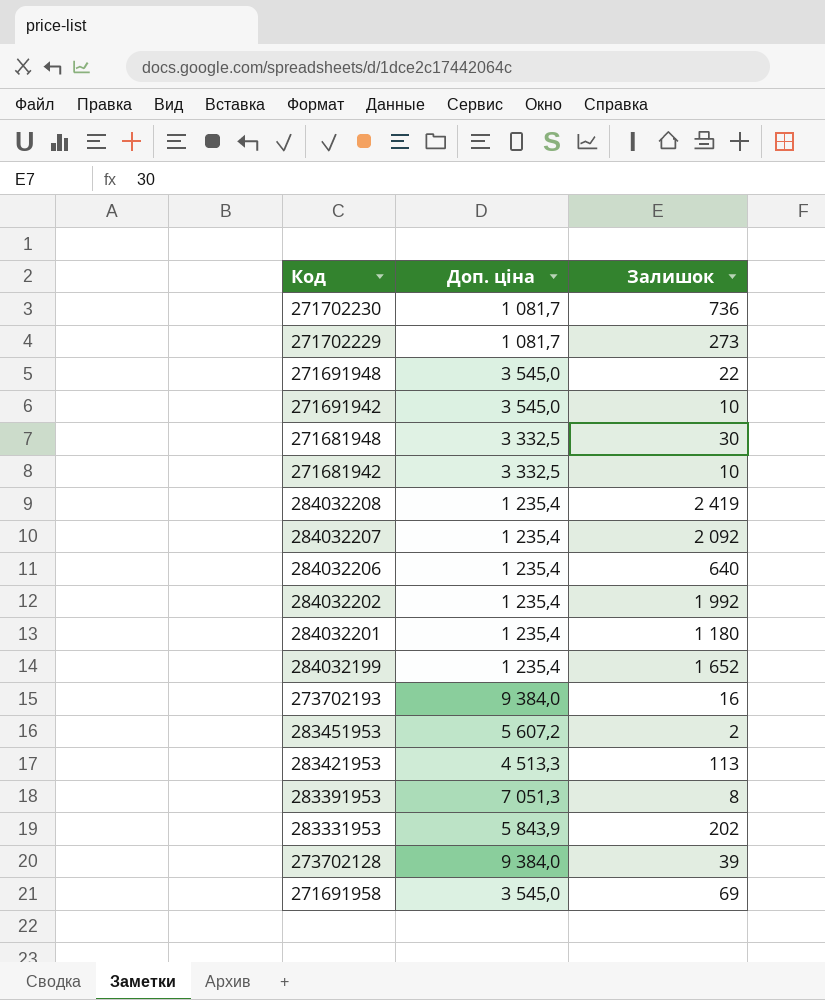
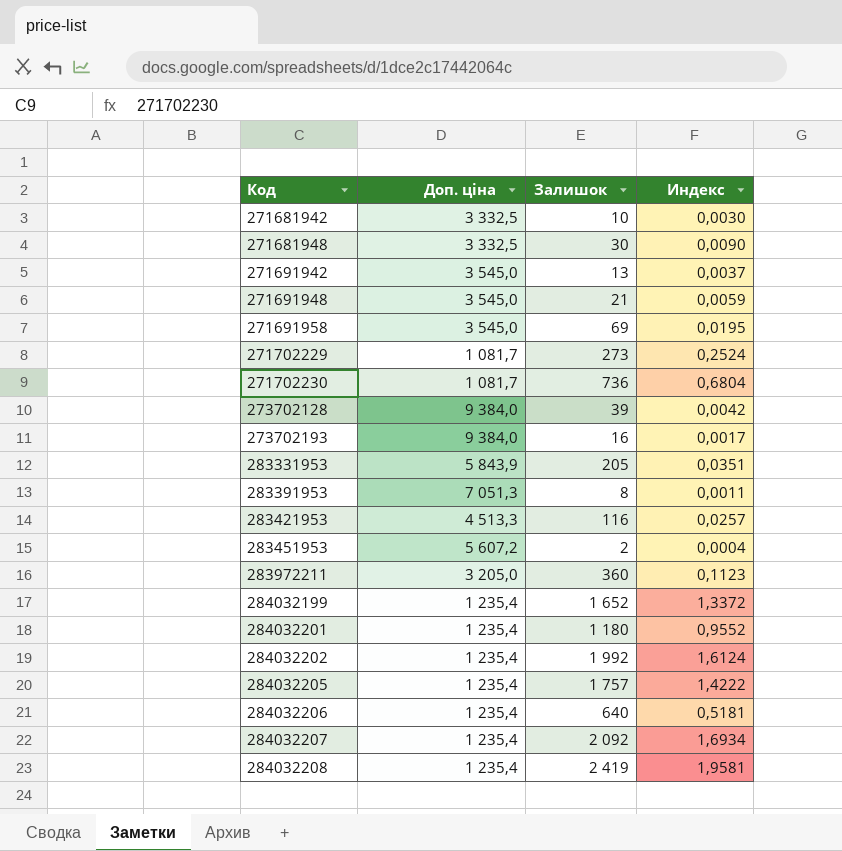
row order: none -> Код ascending
column Индекс | formula: none -> [Залишок] / [Доп. ціна]
271691942 | Залишок: 10 -> 13
271691948 | Залишок: 22 -> 21
283331953 | Залишок: 202 -> 205
283421953 | Залишок: 113 -> 116
row 283972211: none -> 3 205,0 | 360 | 0,1123
row 284032205: none -> 1 235,4 | 1 757 | 1,4222

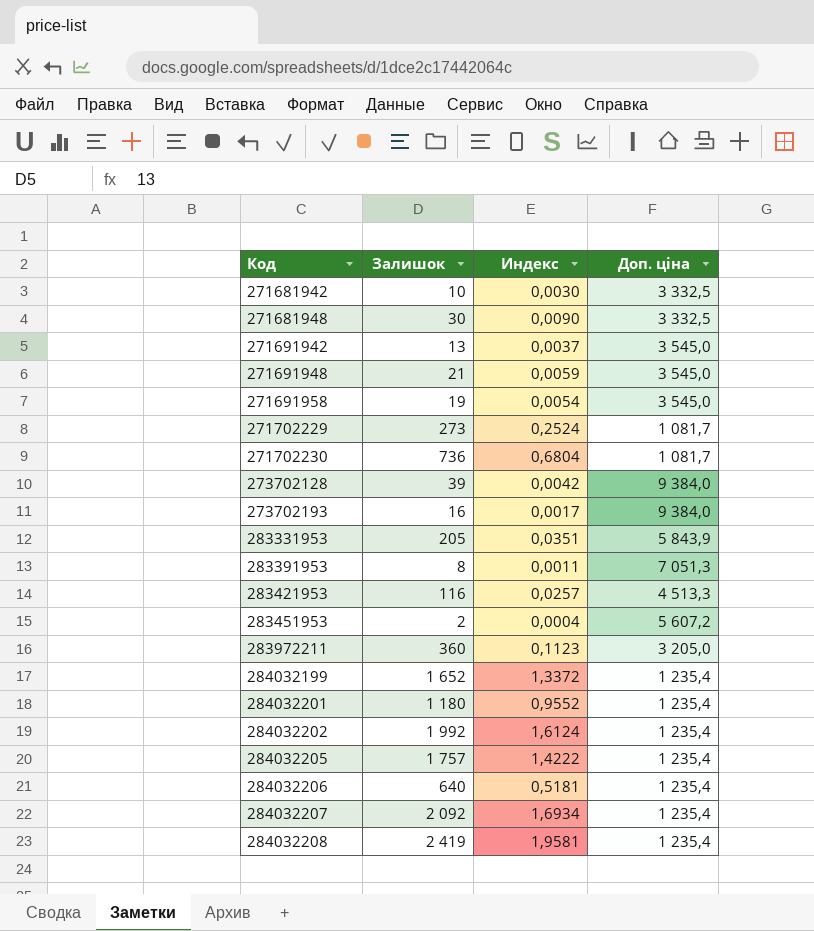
column Доп. ціна | position: 2 -> 4
271691958 | Залишок: 69 -> 19
271691958 | Индекс: 0,0195 -> 0,0054

